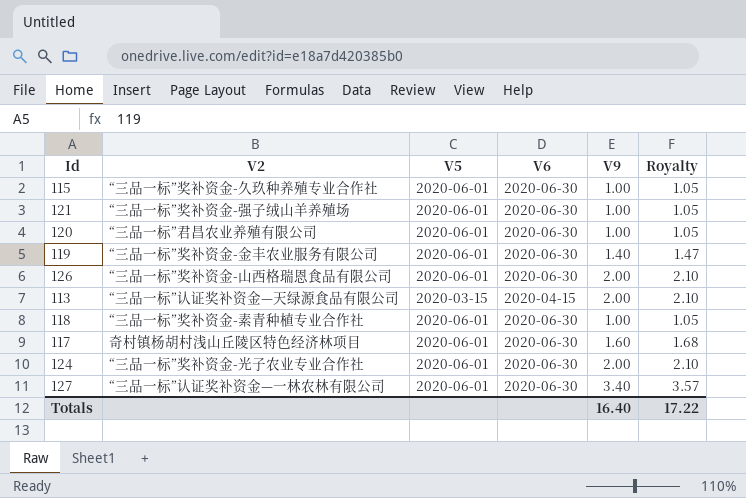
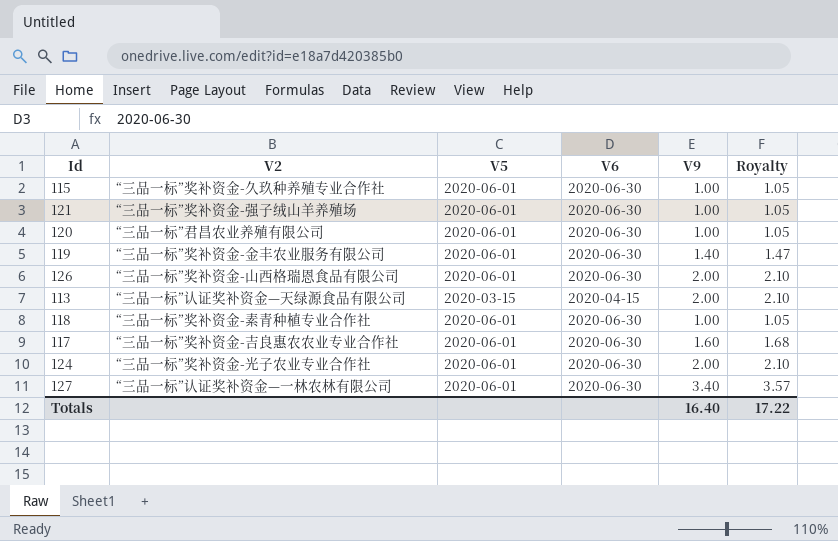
117 | V2: 奇村镇杨胡村浅山丘陵区特色经济林项目 -> “三品一标”奖补资金-吉良惠农农业专业合作社

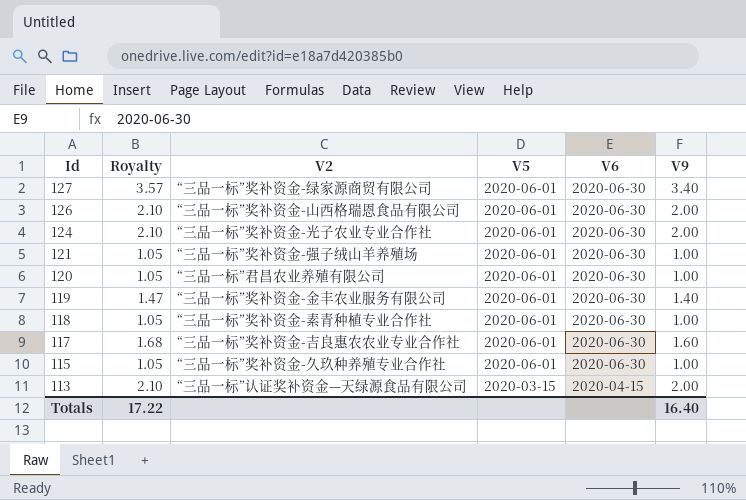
row order: none -> Id descending
column Royalty | position: 6 -> 2
127 | V2: “三品一标”认证奖补资金—一林农林有限公司 -> “三品一标”奖补资金-绿家源商贸有限公司

